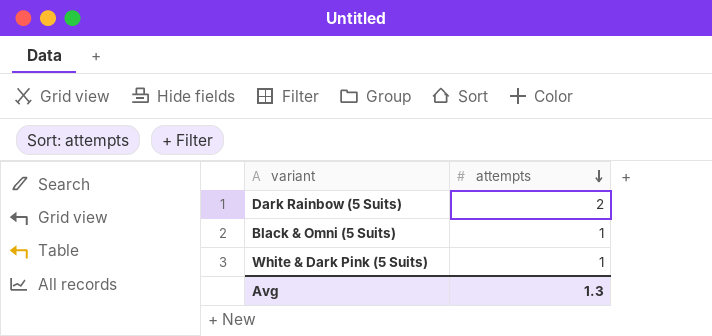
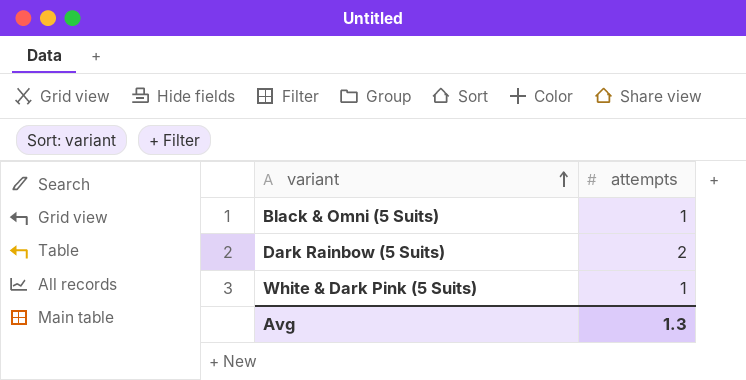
row order: attempts descending -> variant ascending

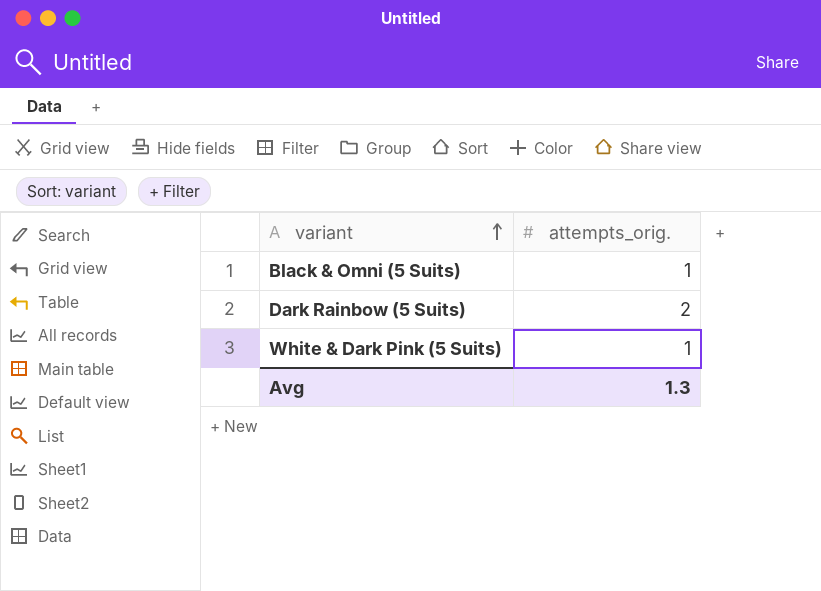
column name: attempts -> attempts_orig.

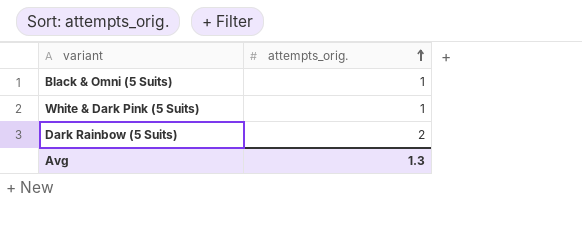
row order: variant ascending -> attempts_orig. ascending

